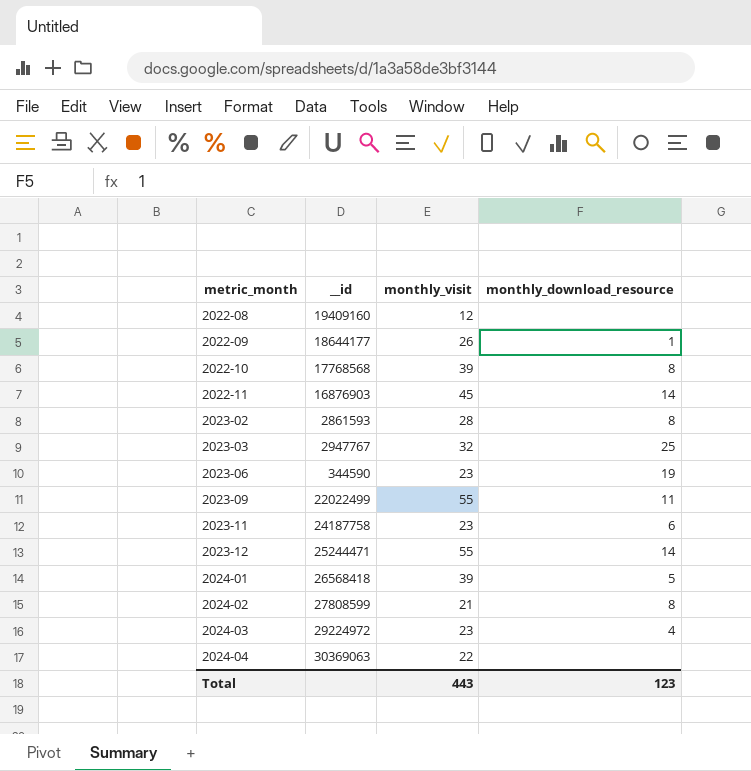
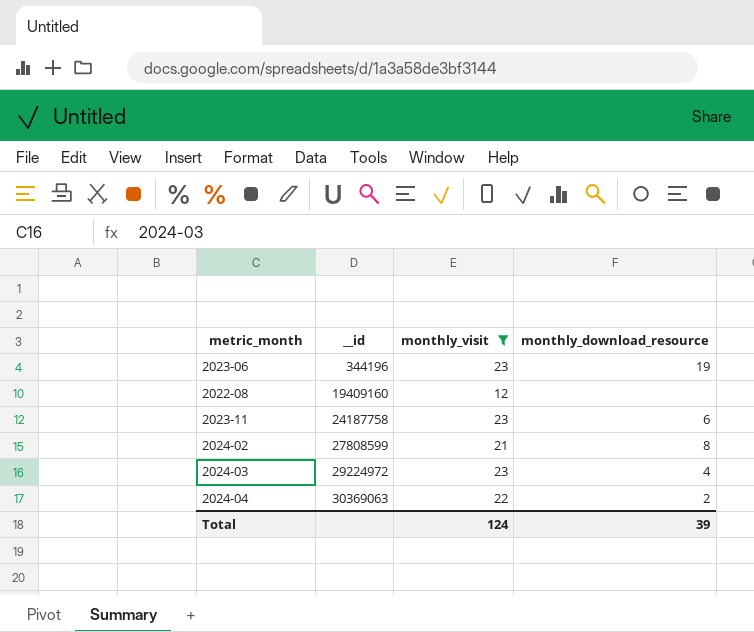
filter: none -> monthly_visit <= 23
row order: metric_month ascending -> __id ascending
2023-06 | __id: 344590 -> 344196
2024-04 | monthly_download_resource: none -> 2
Total | monthly_visit: 443 -> 124
Total | monthly_download_resource: 123 -> 39

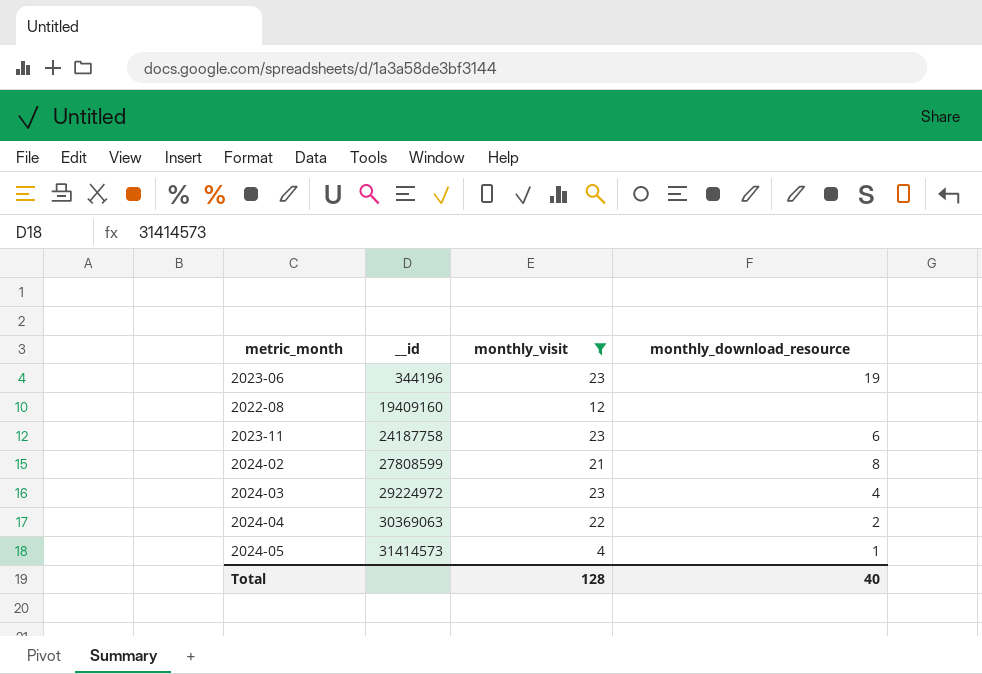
row 2024-05: none -> 31414573 | 4 | 1
Total | monthly_visit: 124 -> 128
Total | monthly_download_resource: 39 -> 40

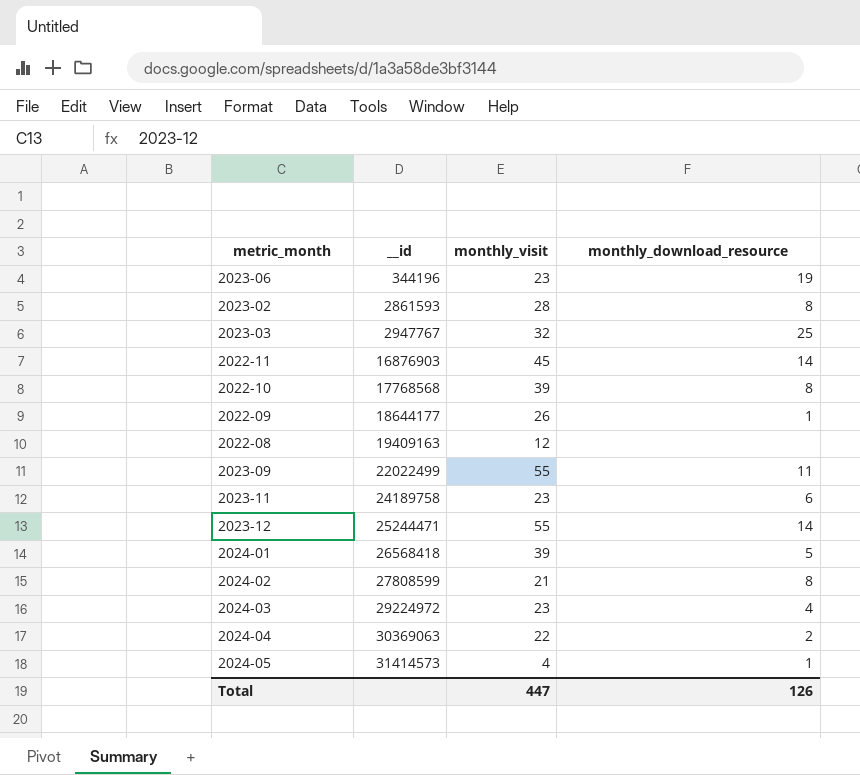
filter: monthly_visit <= 23 -> none
2022-08 | __id: 19409160 -> 19409163
2023-11 | __id: 24187758 -> 24189758
Total | monthly_visit: 128 -> 447
Total | monthly_download_resource: 40 -> 126

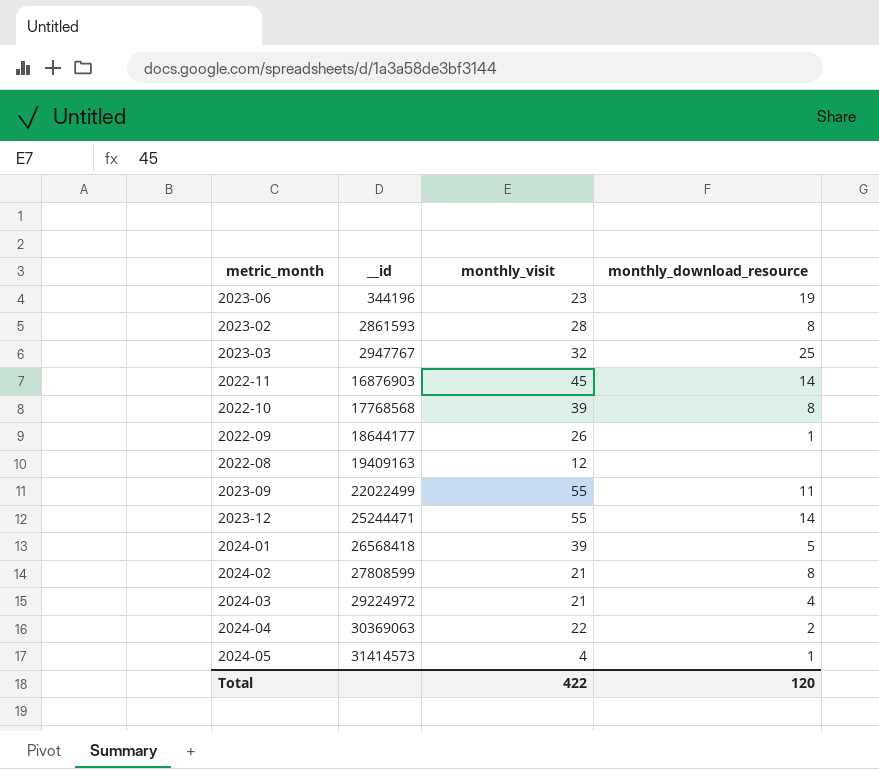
row 2023-11: 24189758 | 23 | 6 -> none
2024-03 | monthly_visit: 23 -> 21
Total | monthly_visit: 447 -> 422
Total | monthly_download_resource: 126 -> 120

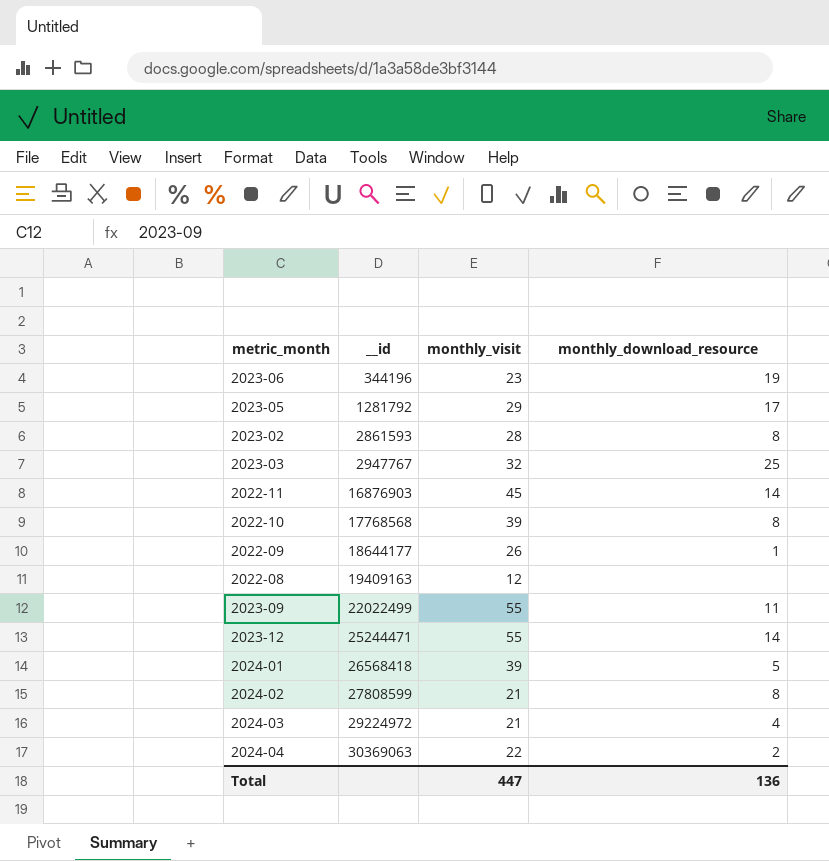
row 2024-05: 31414573 | 4 | 1 -> none
row 2023-05: none -> 1281792 | 29 | 17
Total | monthly_visit: 422 -> 447
Total | monthly_download_resource: 120 -> 136

